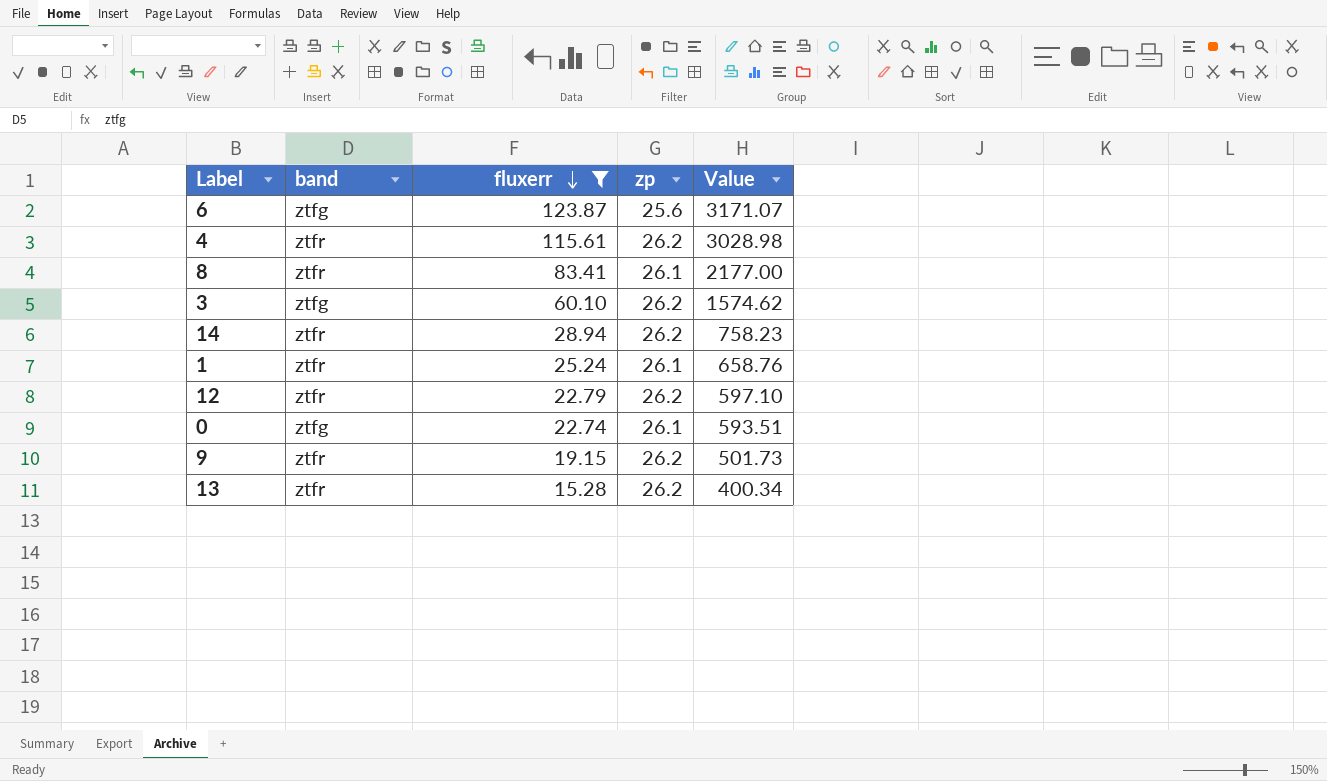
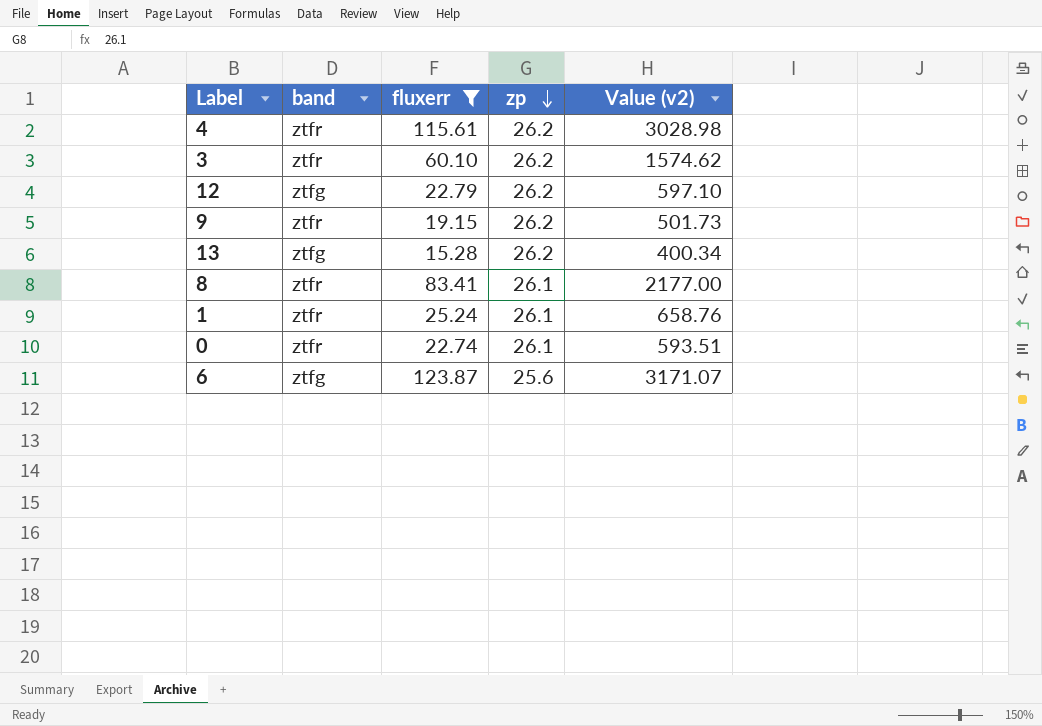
row order: fluxerr descending -> zp descending
column name: Value -> Value (v2)
row 14: ztfr | 28.94 | 26.2 | 758.23 -> none
3 | band: ztfg -> ztfr
12 | band: ztfr -> ztfg
13 | band: ztfr -> ztfg
0 | band: ztfg -> ztfr

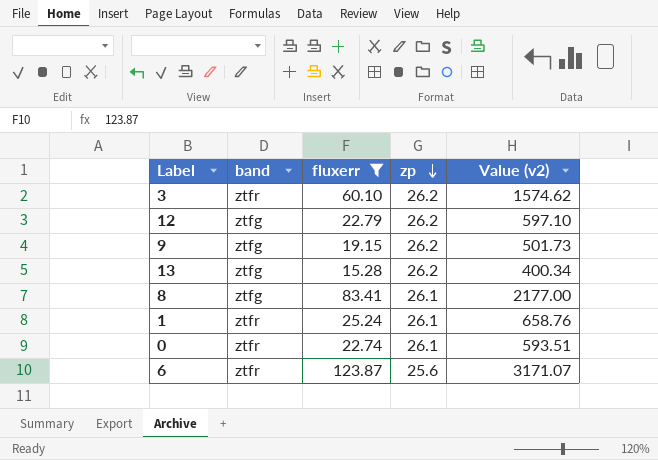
row 4: ztfr | 115.61 | 26.2 | 3028.98 -> none
9 | band: ztfr -> ztfg
8 | band: ztfr -> ztfg
6 | band: ztfg -> ztfr

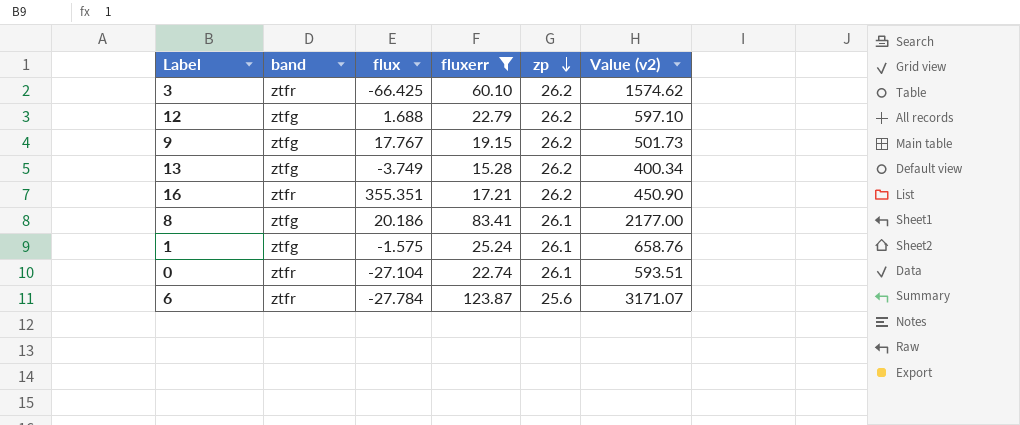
column flux | position: none -> 3
row 16: none -> ztfr | 355.351 | 17.21 | 26.2 | 450.90
1 | band: ztfr -> ztfg

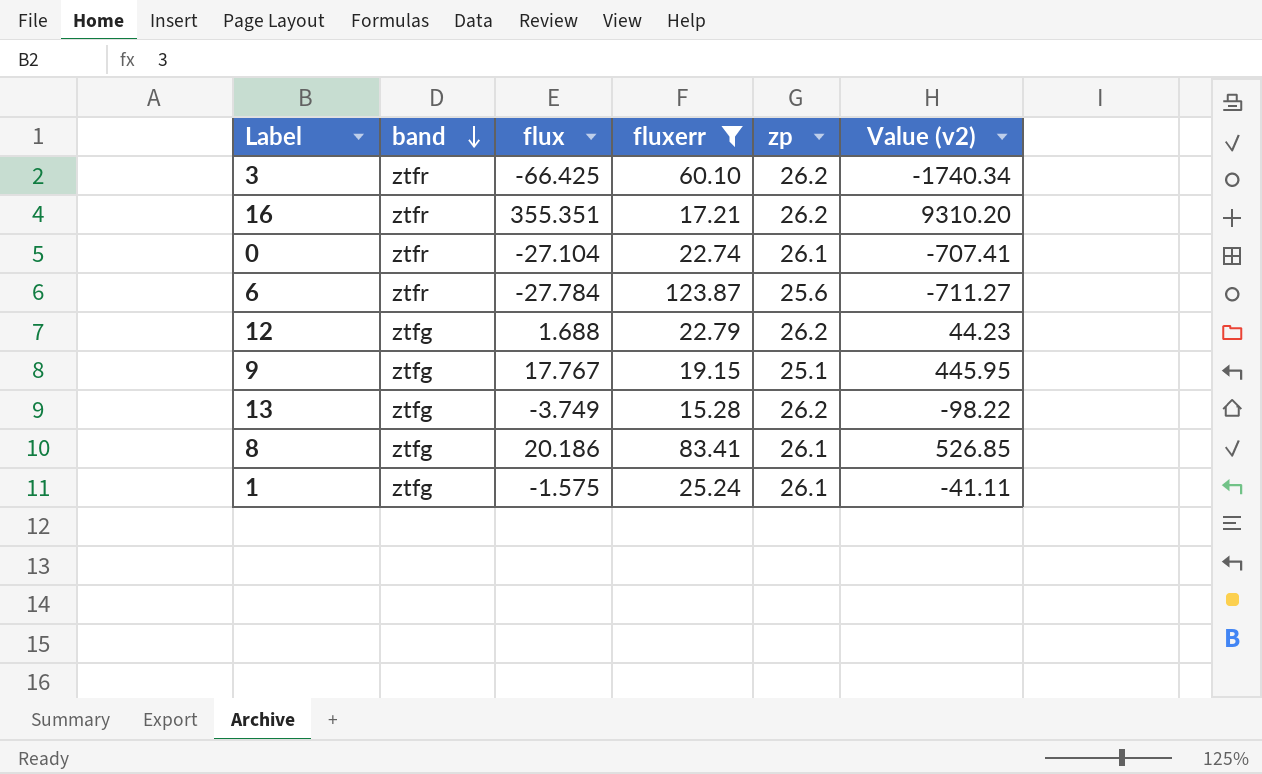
row order: zp descending -> band descending
column Value (v2) | formula: [fluxerr] * [zp] -> [flux] * [zp]
9 | zp: 26.2 -> 25.1

